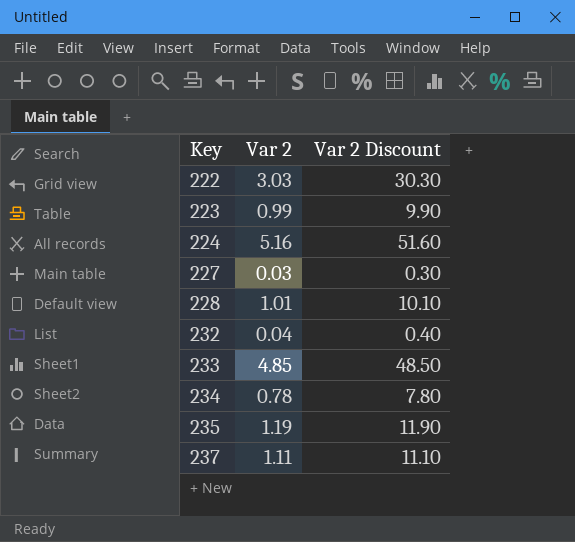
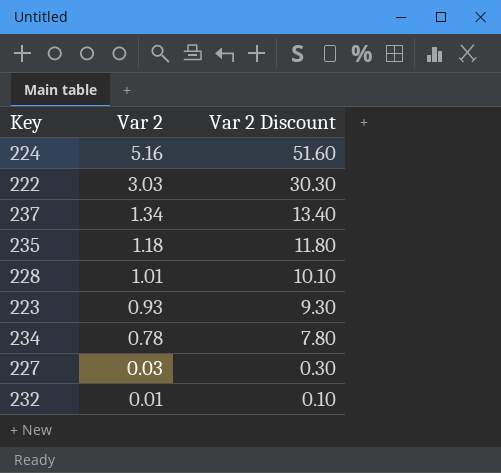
row order: Key ascending -> Var 2 descending
row 233: 4.85 | 48.50 -> none
237 | Var 2: 1.11 -> 1.34
237 | Var 2 Discount: 11.10 -> 13.40
235 | Var 2: 1.19 -> 1.18
235 | Var 2 Discount: 11.90 -> 11.80
223 | Var 2: 0.99 -> 0.93
223 | Var 2 Discount: 9.90 -> 9.30
232 | Var 2: 0.04 -> 0.01
232 | Var 2 Discount: 0.40 -> 0.10

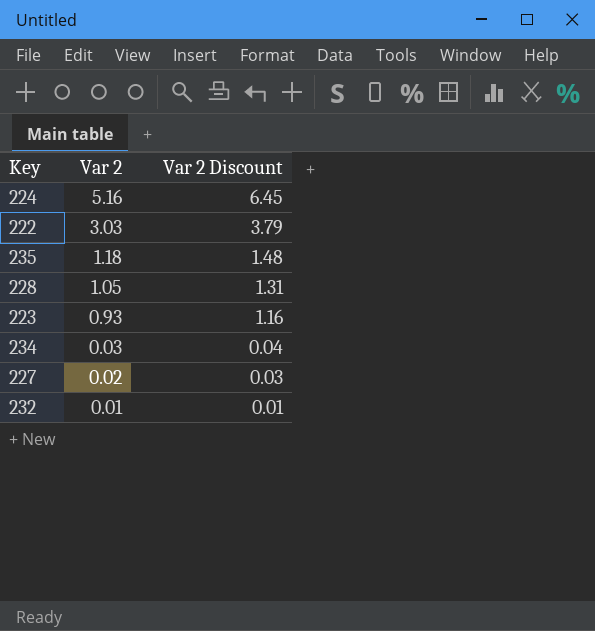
column Var 2 Discount | formula: [Var 2] * 10 -> [Var 2] * 1.25
row 237: 1.34 | 13.40 -> none
228 | Var 2: 1.01 -> 1.05
234 | Var 2: 0.78 -> 0.03
227 | Var 2: 0.03 -> 0.02

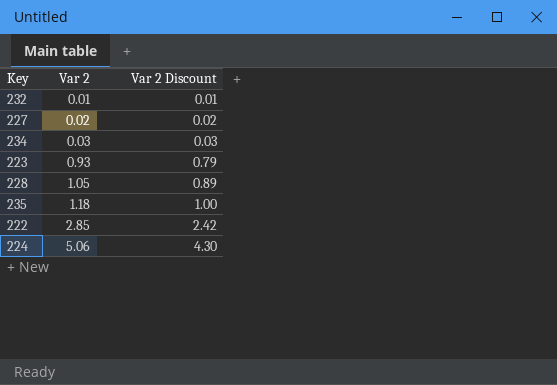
row order: Var 2 descending -> Var 2 ascending
column Var 2 Discount | formula: [Var 2] * 1.25 -> [Var 2] * 0.85
222 | Var 2: 3.03 -> 2.85
224 | Var 2: 5.16 -> 5.06

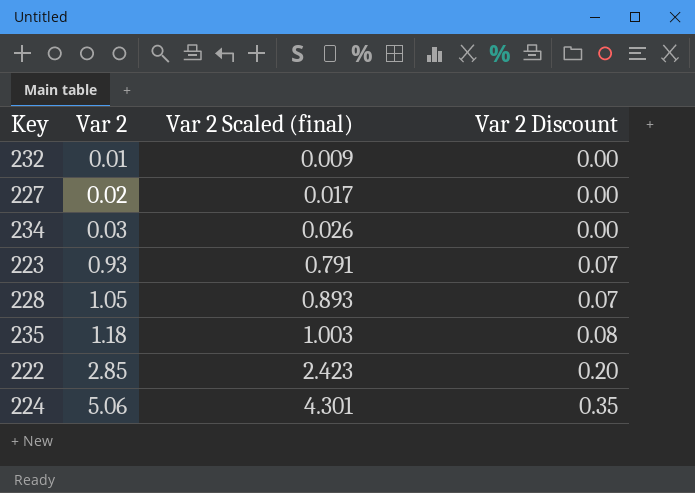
column Var 2 Scaled (final) | formula: none -> [Var 2] * 0.85
column Var 2 Discount | formula: [Var 2] * 0.85 -> [Var 2] * 0.07

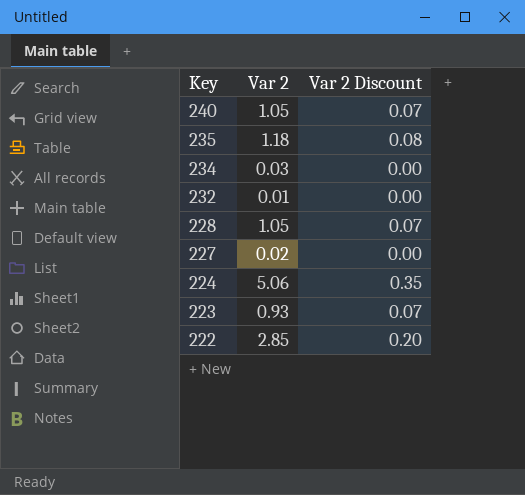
row order: Var 2 ascending -> Key descending
column Var 2 Scaled (final) | formula: [Var 2] * 0.85 -> none
row 240: none -> 1.05 | 0.07

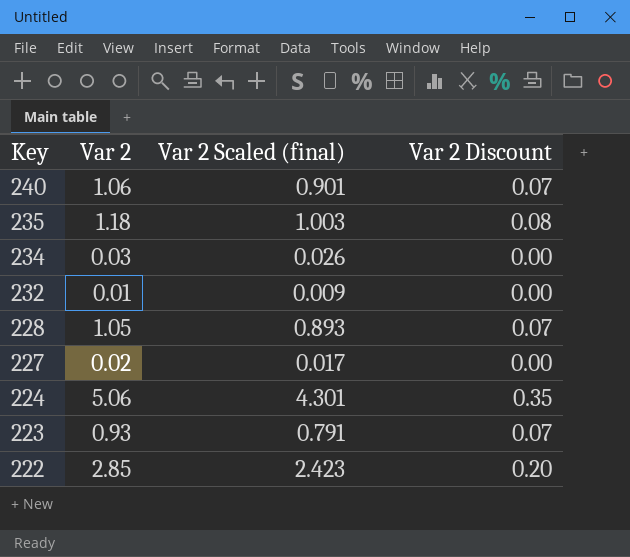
column Var 2 Scaled (final) | formula: none -> [Var 2] * 0.85
240 | Var 2: 1.05 -> 1.06

